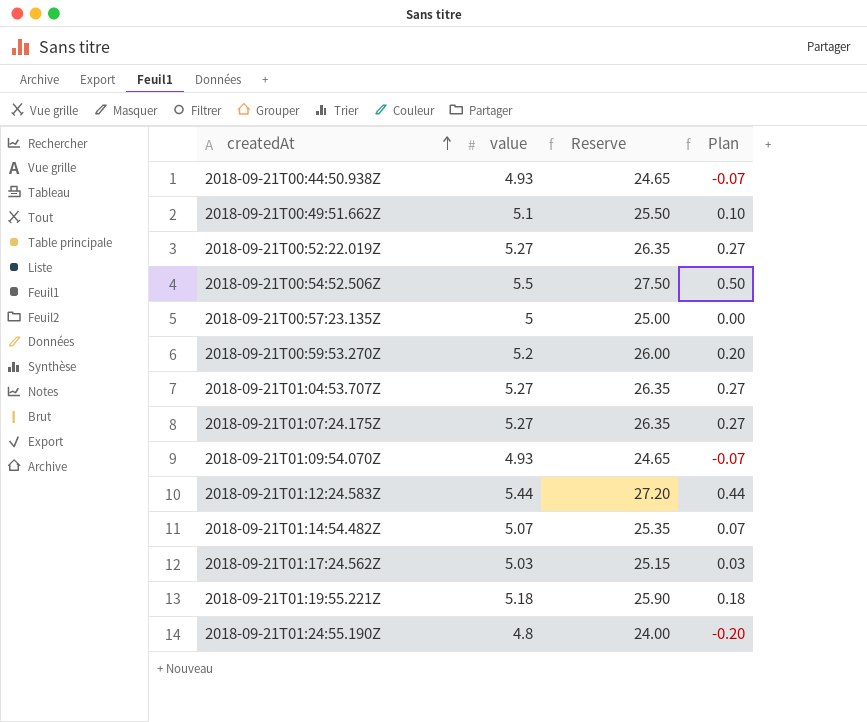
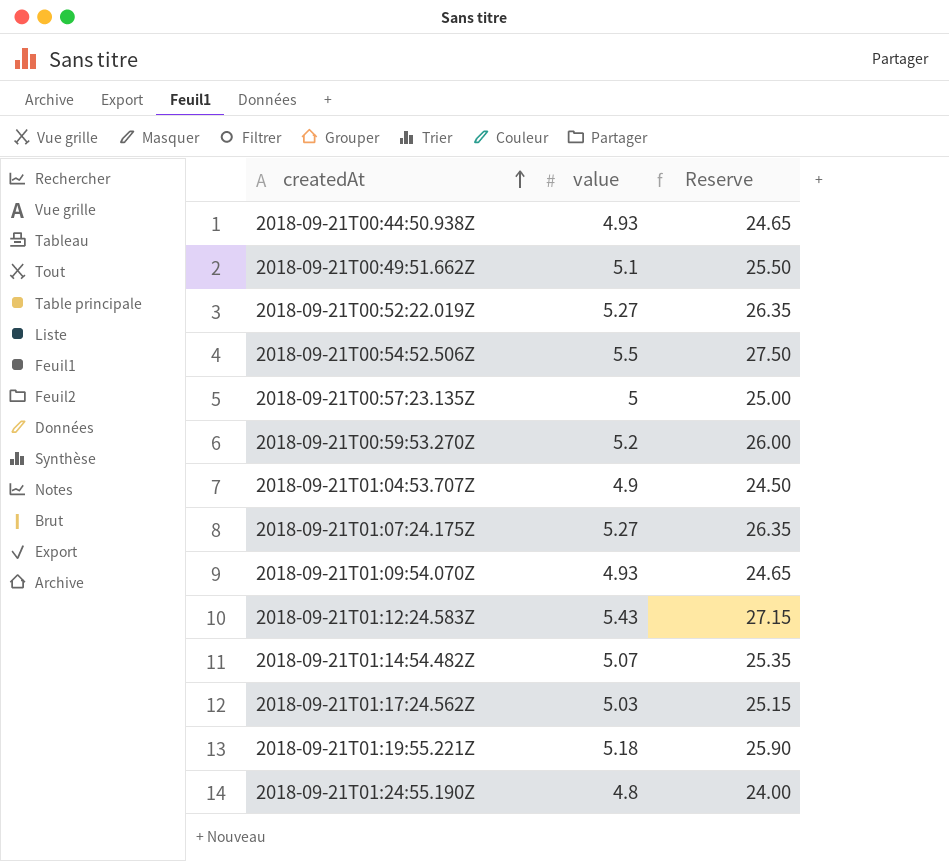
column Plan | formula: [value] - 5 -> none
2018-09-21T01:04:53.707Z | value: 5.27 -> 4.9
2018-09-21T01:04:53.707Z | Reserve: 26.35 -> 24.50
2018-09-21T01:12:24.583Z | value: 5.44 -> 5.43
2018-09-21T01:12:24.583Z | Reserve: 27.20 -> 27.15

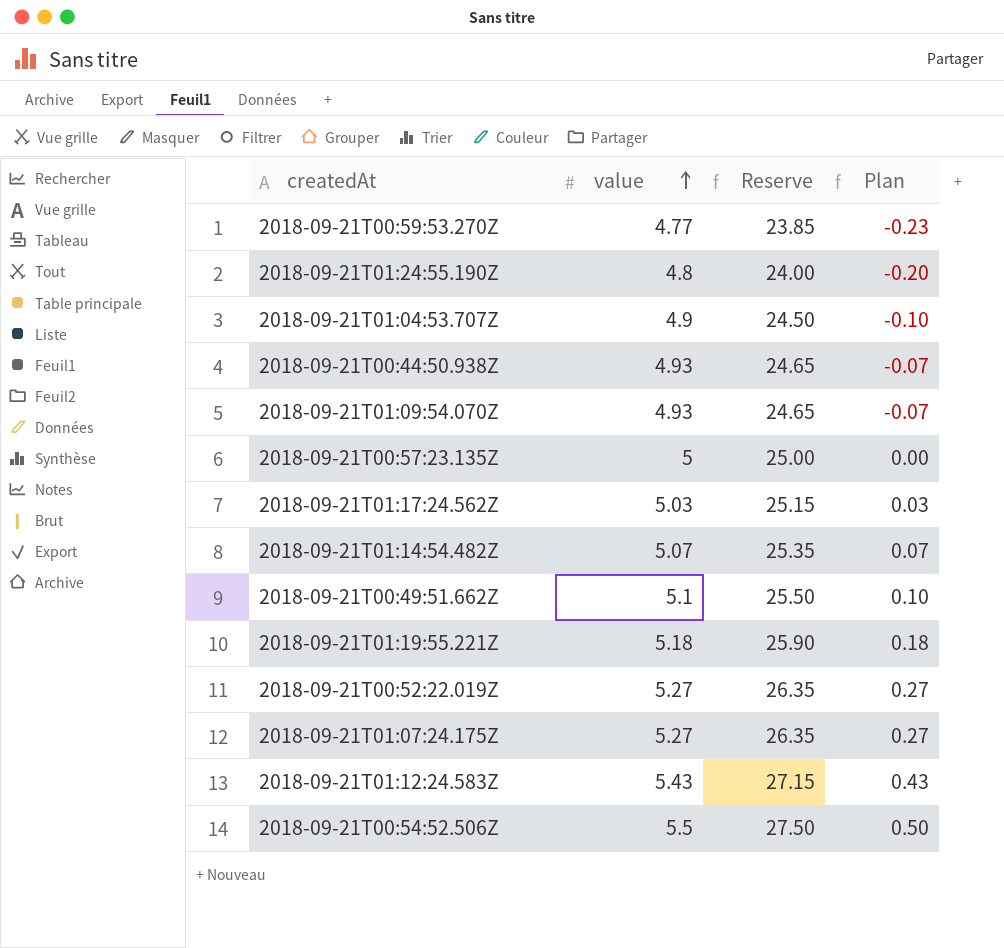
row order: createdAt ascending -> value ascending
column Plan | formula: none -> [value] - 5
2018-09-21T00:59:53.270Z | value: 5.2 -> 4.77
2018-09-21T00:59:53.270Z | Reserve: 26.00 -> 23.85

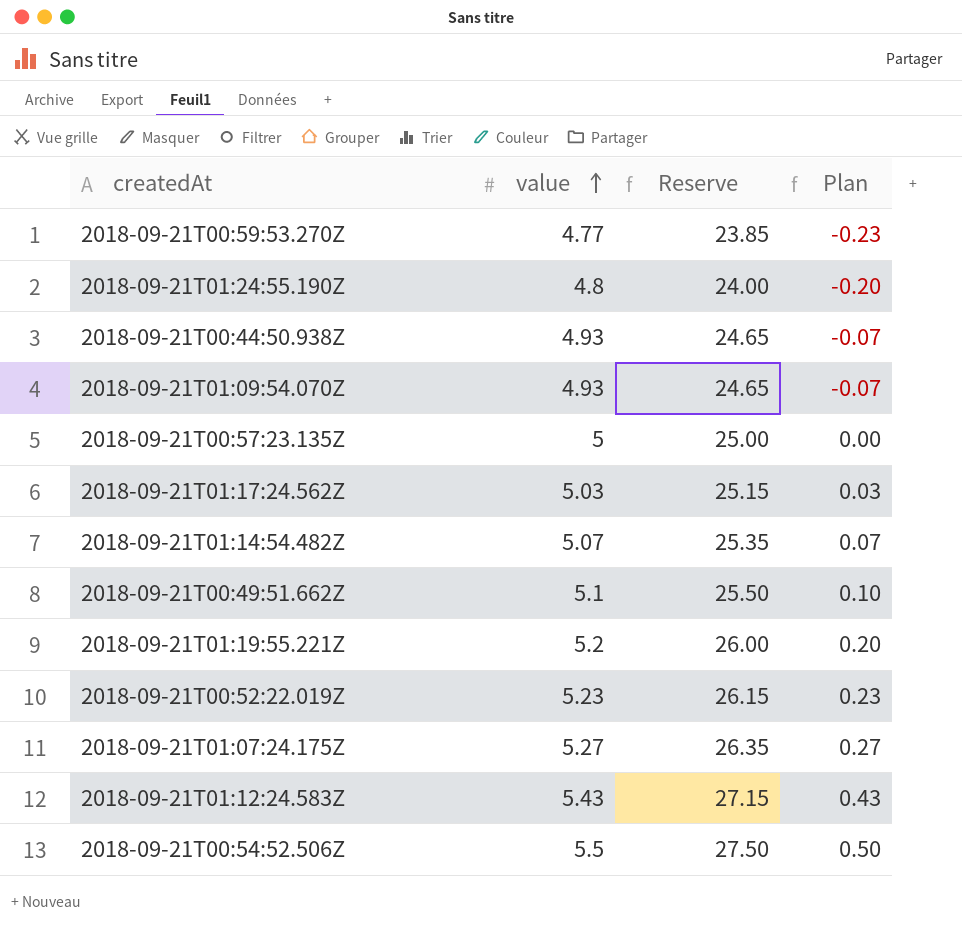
row 2018-09-21T01:04:53.707Z: 4.9 | 24.50 | -0.10 -> none
2018-09-21T01:19:55.221Z | value: 5.18 -> 5.2
2018-09-21T01:19:55.221Z | Reserve: 25.90 -> 26.00
2018-09-21T01:19:55.221Z | Plan: 0.18 -> 0.20
2018-09-21T00:52:22.019Z | value: 5.27 -> 5.23
2018-09-21T00:52:22.019Z | Reserve: 26.35 -> 26.15
2018-09-21T00:52:22.019Z | Plan: 0.27 -> 0.23

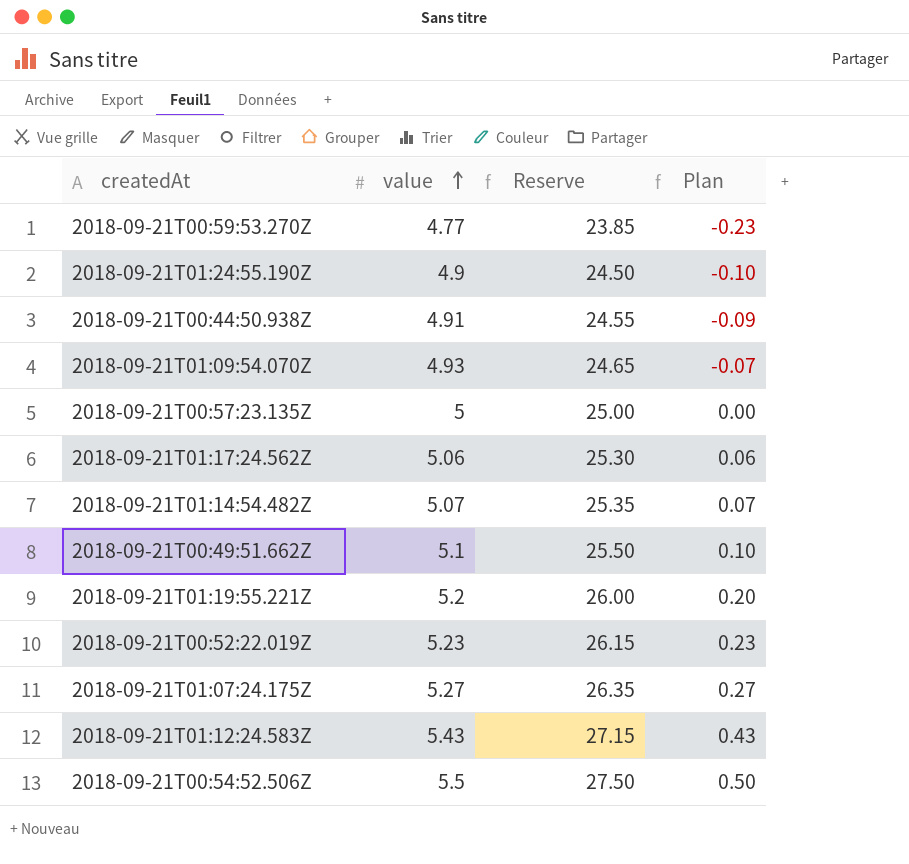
2018-09-21T01:24:55.190Z | value: 4.8 -> 4.9
2018-09-21T01:24:55.190Z | Reserve: 24.00 -> 24.50
2018-09-21T01:24:55.190Z | Plan: -0.20 -> -0.10
2018-09-21T00:44:50.938Z | value: 4.93 -> 4.91
2018-09-21T00:44:50.938Z | Reserve: 24.65 -> 24.55
2018-09-21T00:44:50.938Z | Plan: -0.07 -> -0.09
2018-09-21T01:17:24.562Z | value: 5.03 -> 5.06
2018-09-21T01:17:24.562Z | Reserve: 25.15 -> 25.30
2018-09-21T01:17:24.562Z | Plan: 0.03 -> 0.06

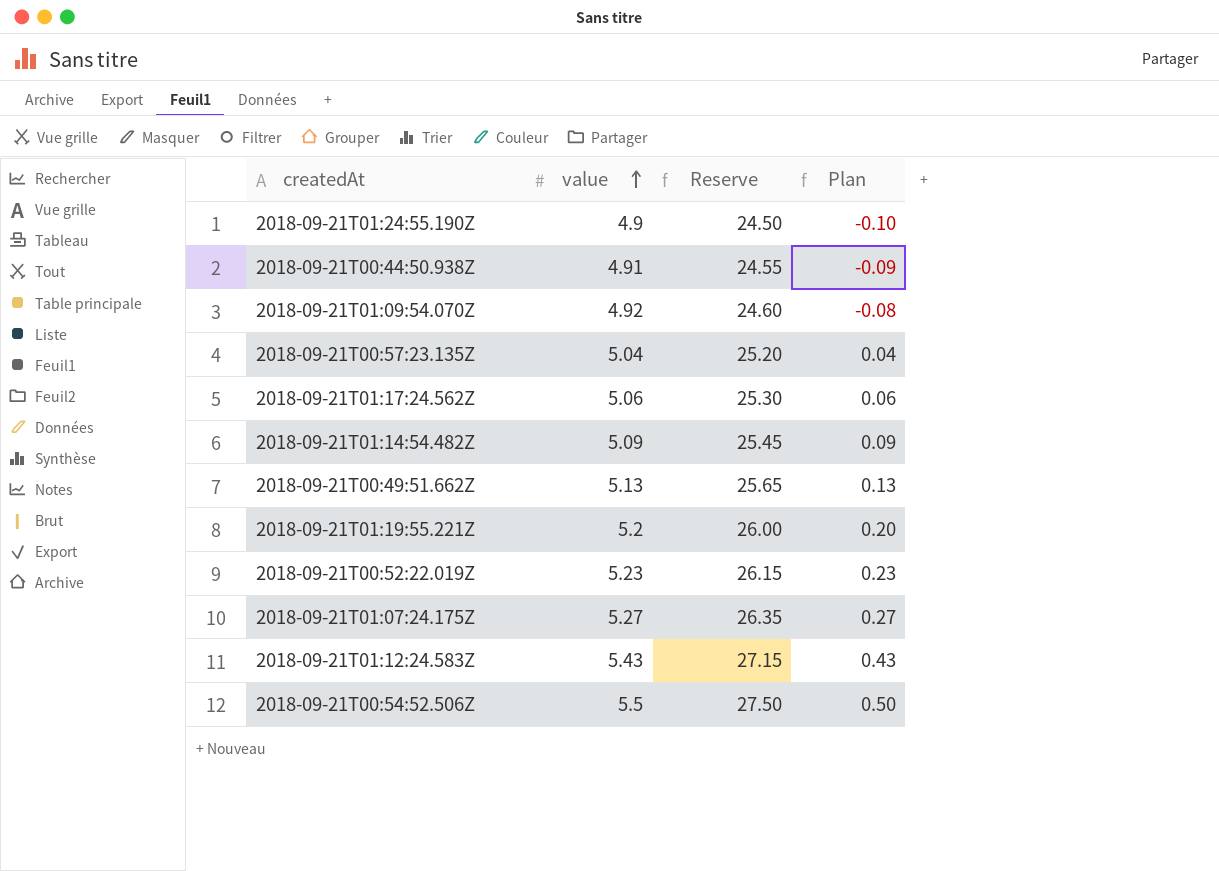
row 2018-09-21T00:59:53.270Z: 4.77 | 23.85 | -0.23 -> none
2018-09-21T01:09:54.070Z | value: 4.93 -> 4.92
2018-09-21T01:09:54.070Z | Reserve: 24.65 -> 24.60
2018-09-21T01:09:54.070Z | Plan: -0.07 -> -0.08
2018-09-21T00:57:23.135Z | value: 5 -> 5.04
2018-09-21T00:57:23.135Z | Reserve: 25.00 -> 25.20
2018-09-21T00:57:23.135Z | Plan: 0.00 -> 0.04
2018-09-21T01:14:54.482Z | value: 5.07 -> 5.09
2018-09-21T01:14:54.482Z | Reserve: 25.35 -> 25.45
2018-09-21T01:14:54.482Z | Plan: 0.07 -> 0.09
2018-09-21T00:49:51.662Z | value: 5.1 -> 5.13
2018-09-21T00:49:51.662Z | Reserve: 25.50 -> 25.65
2018-09-21T00:49:51.662Z | Plan: 0.10 -> 0.13

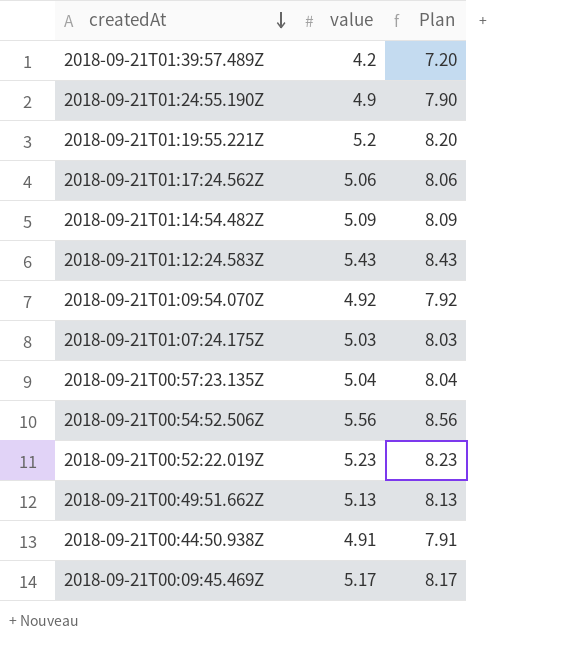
row order: value ascending -> createdAt descending
column Reserve | formula: [value] * 5 -> none
column Plan | formula: [value] - 5 -> [value] + 3
row 2018-09-21T01:39:57.489Z: none -> 4.2 | 7.20
2018-09-21T01:07:24.175Z | value: 5.27 -> 5.03
2018-09-21T00:54:52.506Z | value: 5.5 -> 5.56
row 2018-09-21T00:09:45.469Z: none -> 5.17 | 8.17

